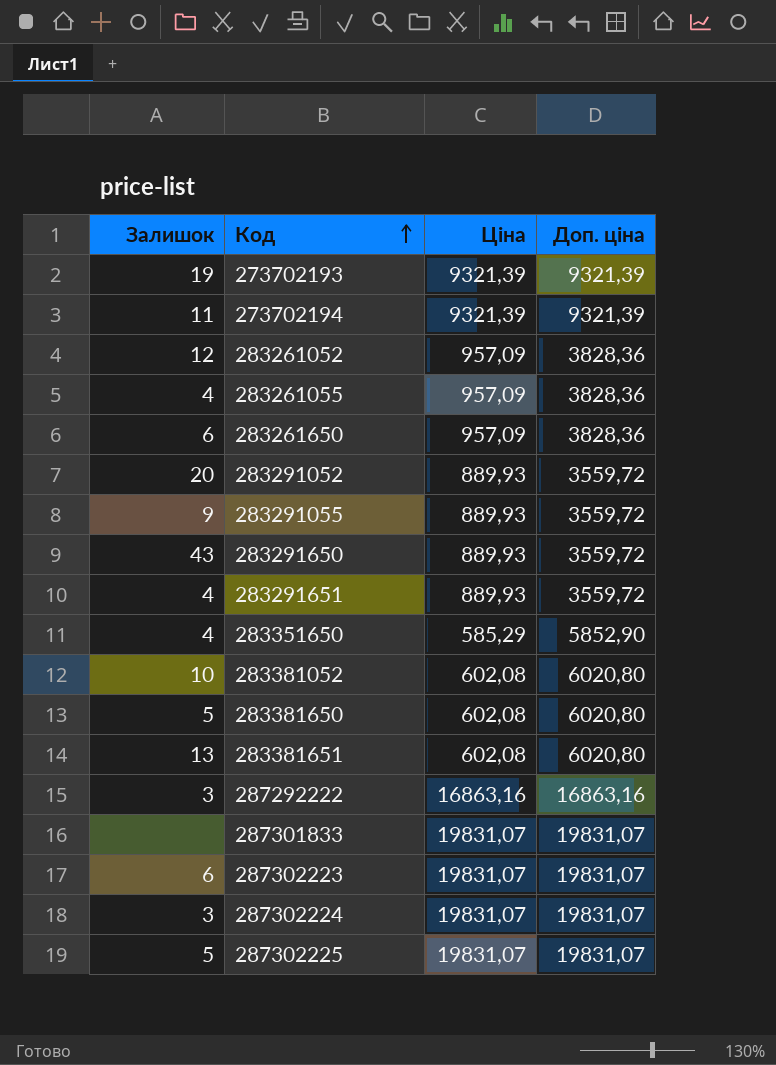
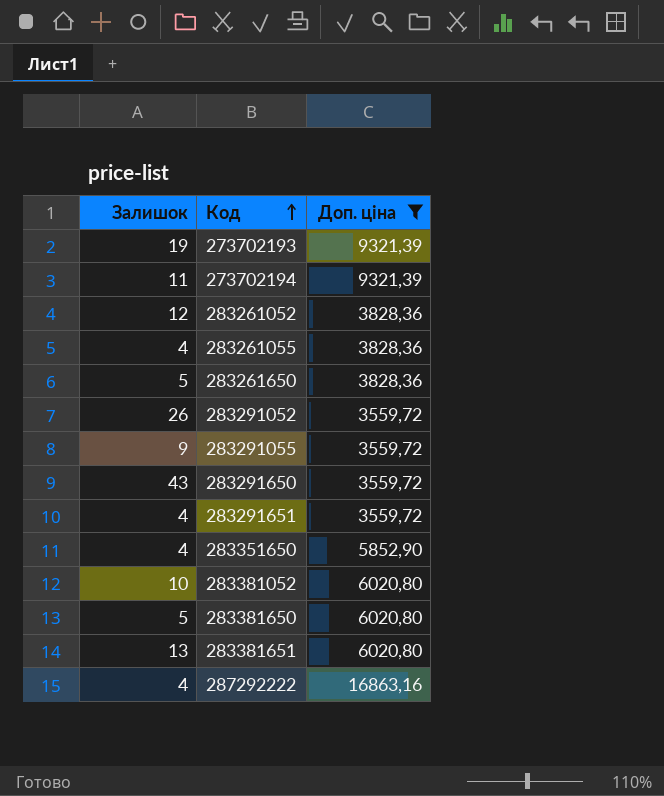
filter: none -> Доп. ціна != 19831,07
column Ціна | position: 3 -> none
283261650 | Залишок: 6 -> 5
283291052 | Залишок: 20 -> 26
287292222 | Залишок: 3 -> 4

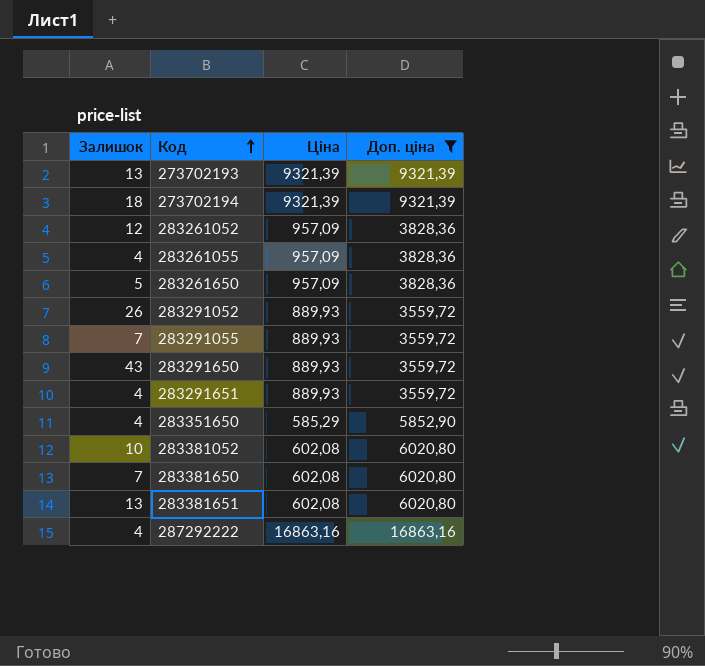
column Ціна | position: none -> 3
273702193 | Залишок: 19 -> 13
273702194 | Залишок: 11 -> 18
283291055 | Залишок: 9 -> 7
283381650 | Залишок: 5 -> 7

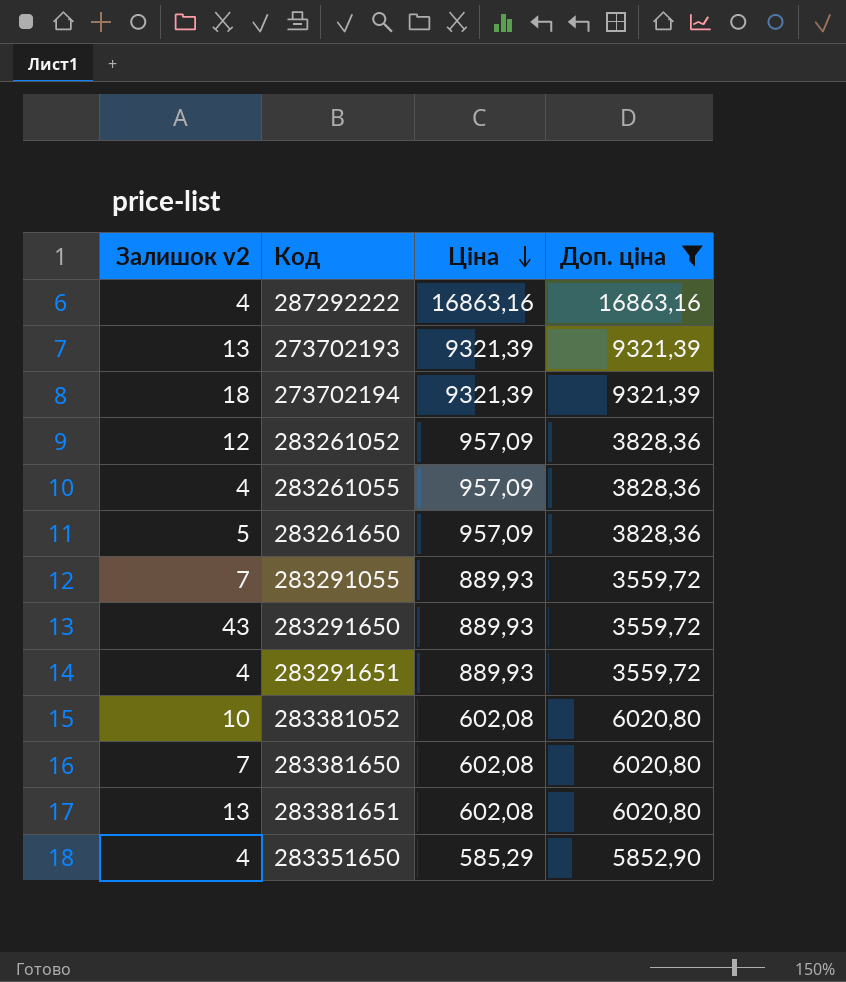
row order: Код ascending -> Ціна descending
column name: Залишок -> Залишок v2
row 283291052: 26 | 889,93 | 3559,72 -> none

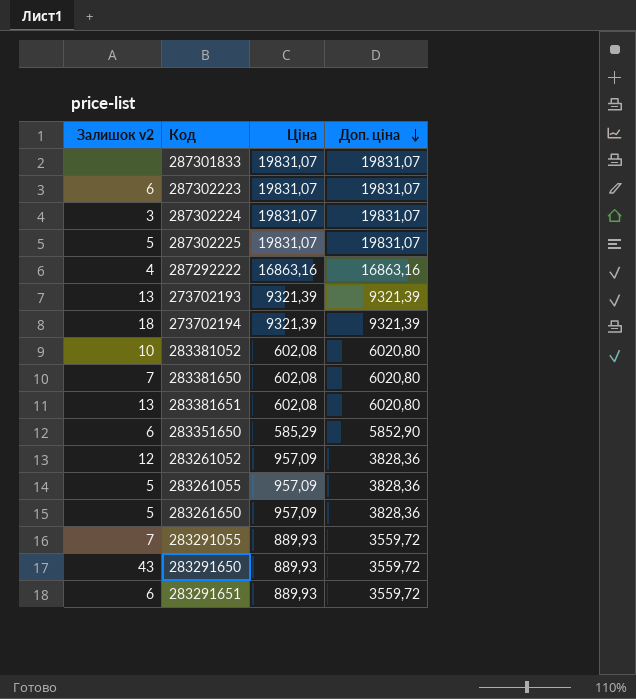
filter: Доп. ціна != 19831,07 -> none
row order: Ціна descending -> Доп. ціна descending
283351650 | Залишок v2: 4 -> 6
283261055 | Залишок v2: 4 -> 5
283291651 | Залишок v2: 4 -> 6

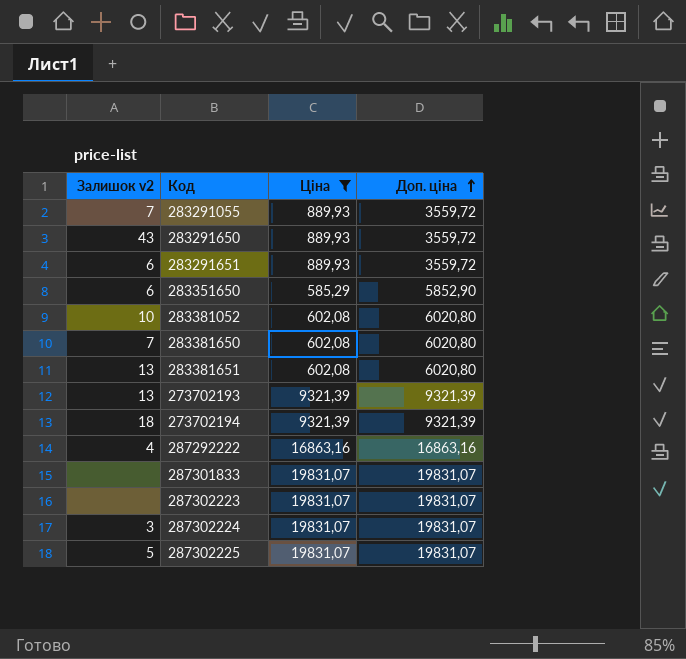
filter: none -> Ціна != 957,09
row order: Доп. ціна descending -> Доп. ціна ascending
287302223 | Залишок v2: 6 -> none

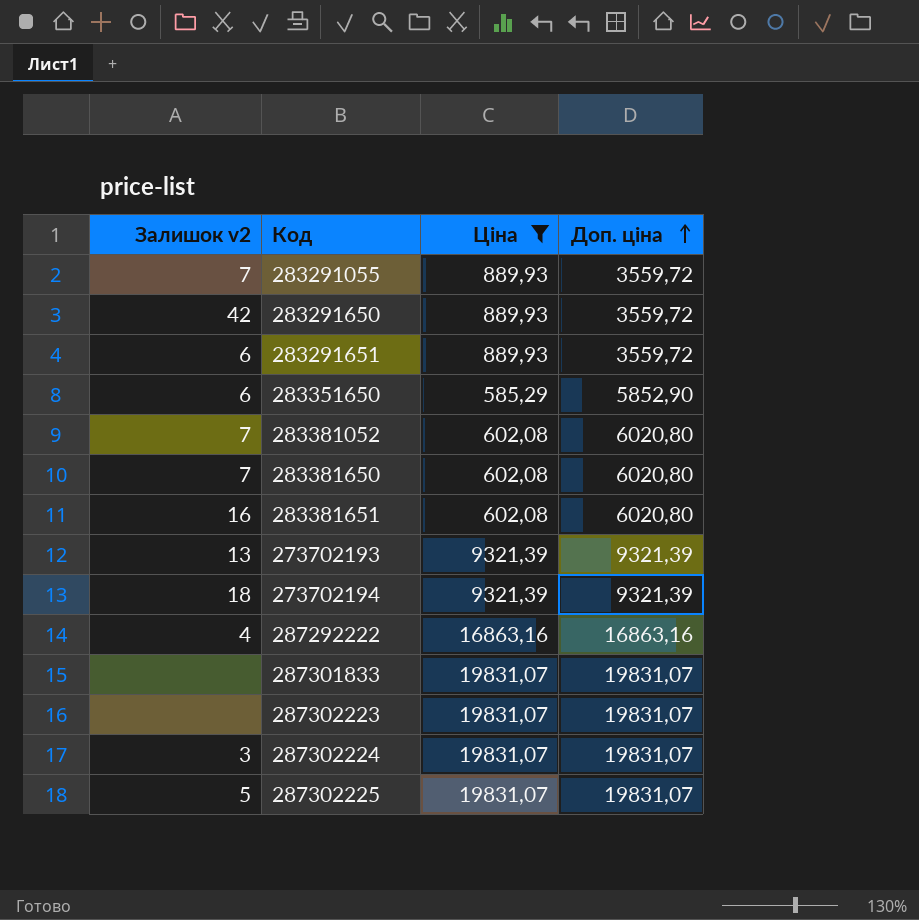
283291650 | Залишок v2: 43 -> 42
283381052 | Залишок v2: 10 -> 7
283381651 | Залишок v2: 13 -> 16

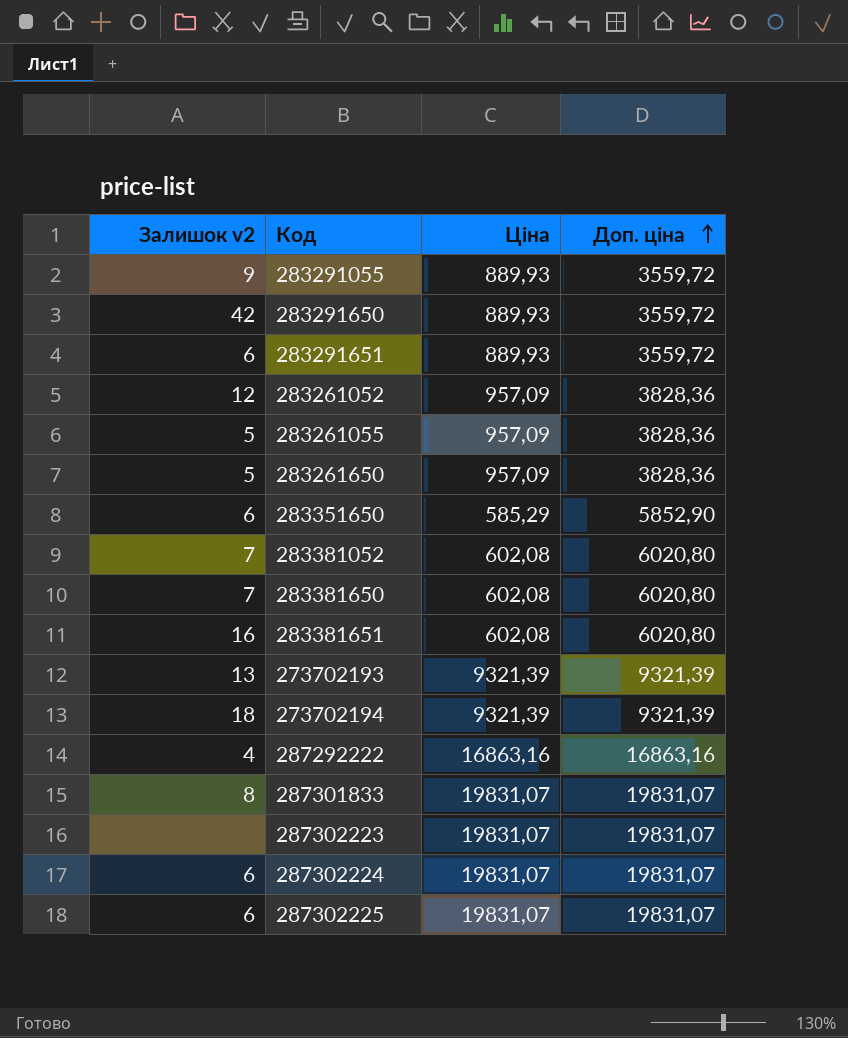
filter: Ціна != 957,09 -> none
283291055 | Залишок v2: 7 -> 9
287301833 | Залишок v2: none -> 8
287302224 | Залишок v2: 3 -> 6
287302225 | Залишок v2: 5 -> 6

